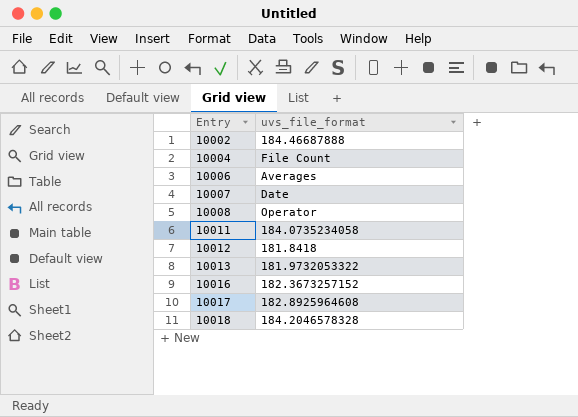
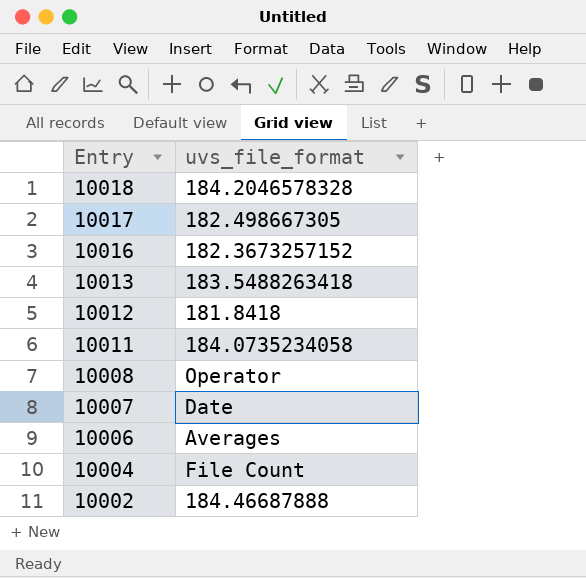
row order: Entry ascending -> Entry descending
10017 | uvs_file_format: 182.8925964608 -> 182.498667305
10013 | uvs_file_format: 181.9732053322 -> 183.5488263418

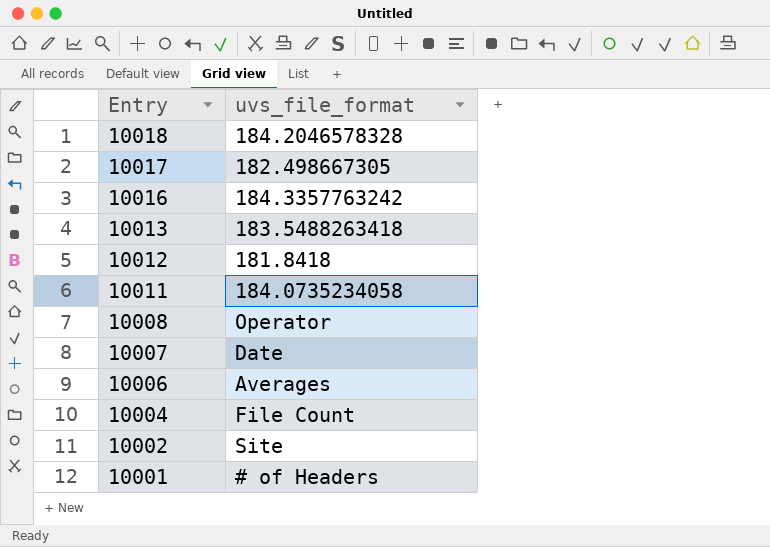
10016 | uvs_file_format: 182.3673257152 -> 184.3357763242
10002 | uvs_file_format: 184.46687888 -> Site
row 10001: none -> # of Headers

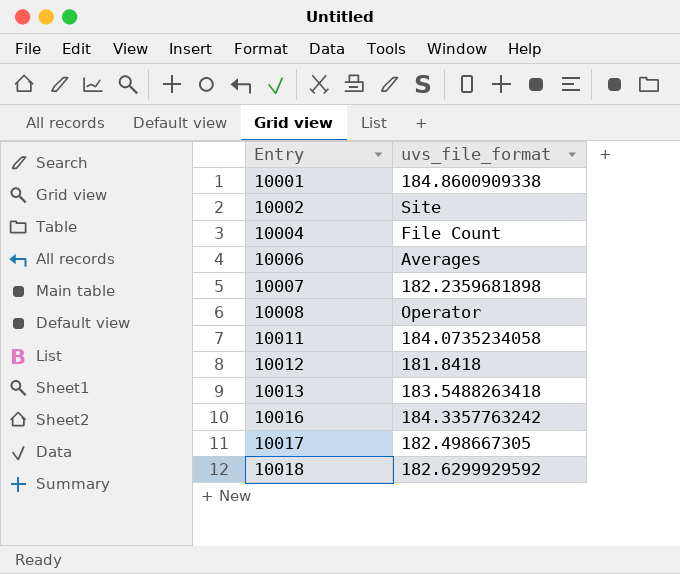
row order: Entry descending -> Entry ascending
10001 | uvs_file_format: # of Headers -> 184.8600909338
10007 | uvs_file_format: Date -> 182.2359681898
10018 | uvs_file_format: 184.2046578328 -> 182.6299929592

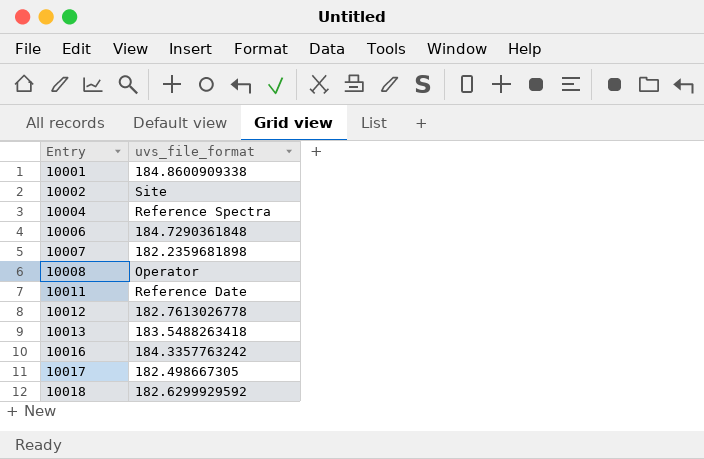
10004 | uvs_file_format: File Count -> Reference Spectra
10006 | uvs_file_format: Averages -> 184.7290361848
10011 | uvs_file_format: 184.0735234058 -> Reference Date
10012 | uvs_file_format: 181.8418 -> 182.7613026778

